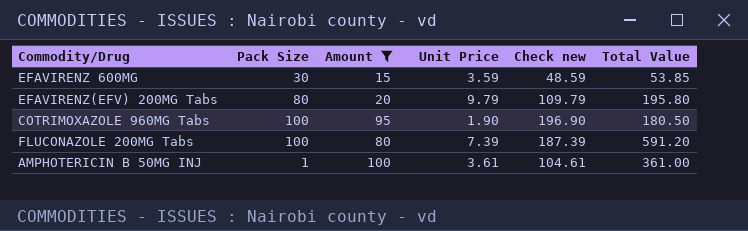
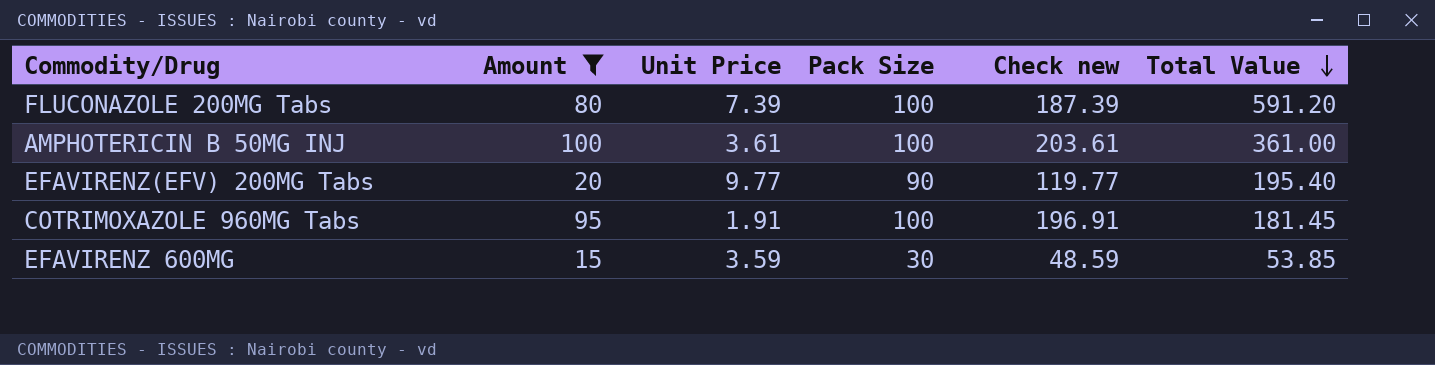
row order: none -> Total Value descending
column Pack Size | position: 2 -> 4
AMPHOTERICIN B 50MG INJ | Pack Size: 1 -> 100
AMPHOTERICIN B 50MG INJ | Check new: 104.61 -> 203.61
EFAVIRENZ(EFV) 200MG Tabs | Unit Price: 9.79 -> 9.77
EFAVIRENZ(EFV) 200MG Tabs | Pack Size: 80 -> 90
EFAVIRENZ(EFV) 200MG Tabs | Check new: 109.79 -> 119.77
EFAVIRENZ(EFV) 200MG Tabs | Total Value: 195.80 -> 195.40
COTRIMOXAZOLE 960MG Tabs | Unit Price: 1.90 -> 1.91
COTRIMOXAZOLE 960MG Tabs | Check new: 196.90 -> 196.91
COTRIMOXAZOLE 960MG Tabs | Total Value: 180.50 -> 181.45

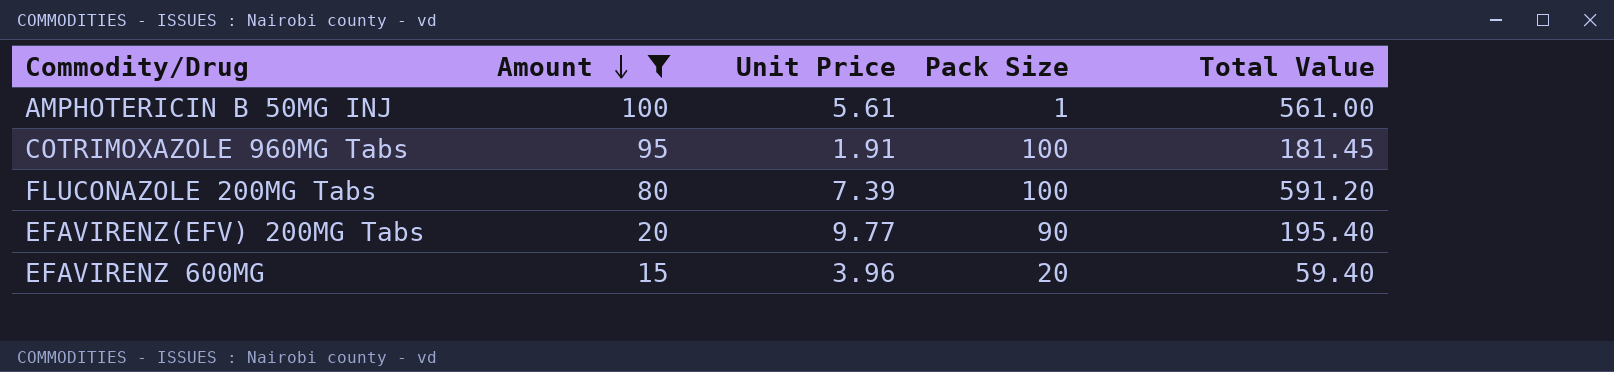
row order: Total Value descending -> Amount descending
column Check new | formula: [Amount] + [Unit Price] + [Pack Size] -> none
AMPHOTERICIN B 50MG INJ | Unit Price: 3.61 -> 5.61
AMPHOTERICIN B 50MG INJ | Pack Size: 100 -> 1
AMPHOTERICIN B 50MG INJ | Total Value: 361.00 -> 561.00
EFAVIRENZ 600MG | Unit Price: 3.59 -> 3.96
EFAVIRENZ 600MG | Pack Size: 30 -> 20
EFAVIRENZ 600MG | Total Value: 53.85 -> 59.40

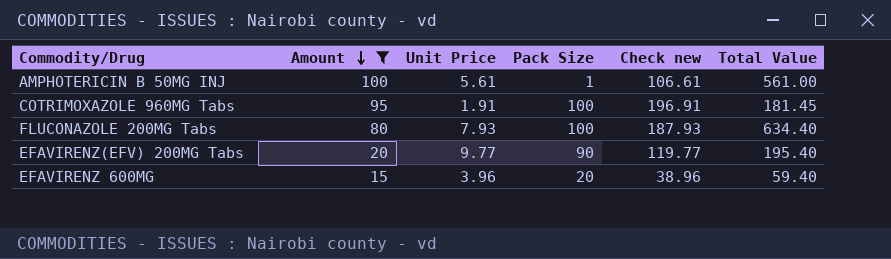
column Check new | formula: none -> [Amount] + [Unit Price] + [Pack Size]
FLUCONAZOLE 200MG Tabs | Unit Price: 7.39 -> 7.93
FLUCONAZOLE 200MG Tabs | Total Value: 591.20 -> 634.40

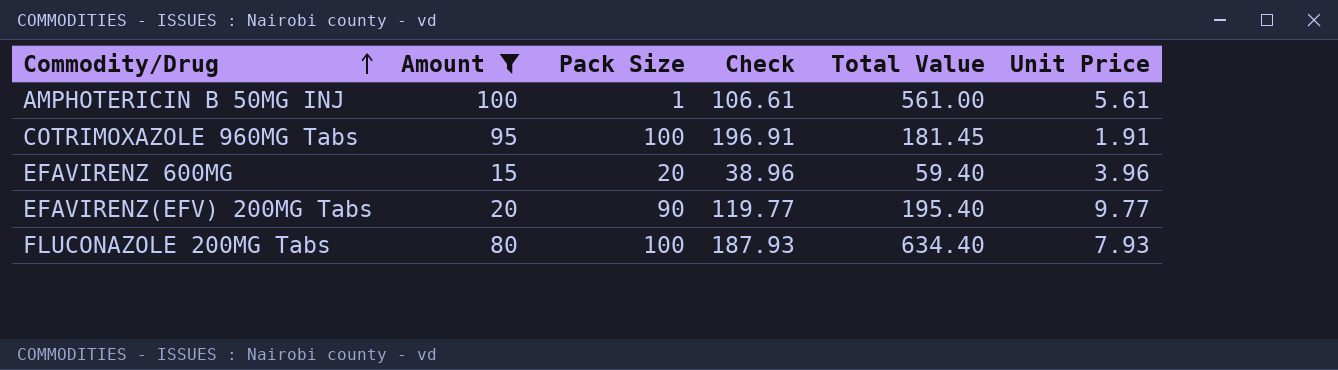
row order: Amount descending -> Commodity/Drug ascending
column name: Check new -> Check
column Unit Price | position: 3 -> 6

